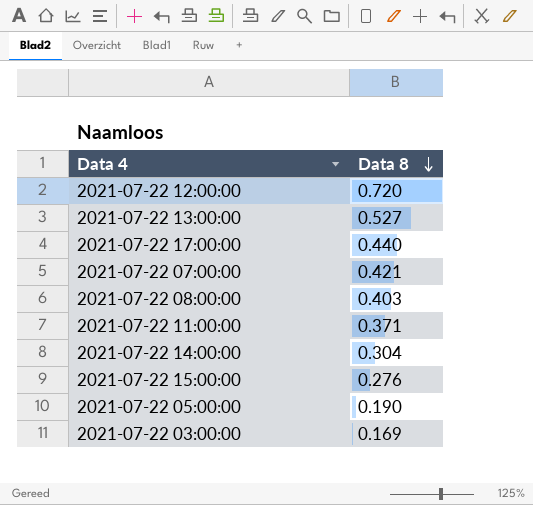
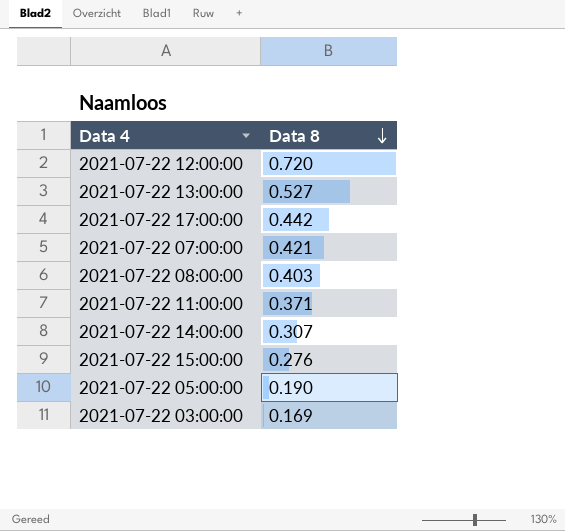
2021-07-22 17:00:00 | Data 8: 0.440 -> 0.442
2021-07-22 14:00:00 | Data 8: 0.304 -> 0.307

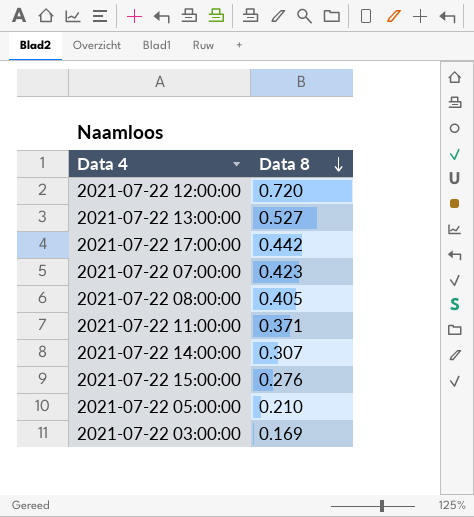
2021-07-22 07:00:00 | Data 8: 0.421 -> 0.423
2021-07-22 08:00:00 | Data 8: 0.403 -> 0.405
2021-07-22 05:00:00 | Data 8: 0.190 -> 0.210

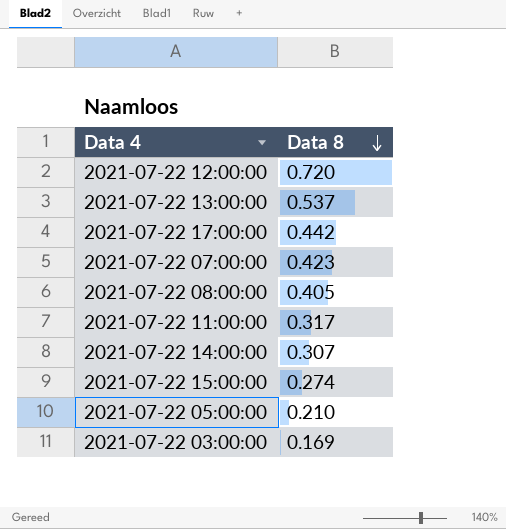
2021-07-22 13:00:00 | Data 8: 0.527 -> 0.537
2021-07-22 11:00:00 | Data 8: 0.371 -> 0.317
2021-07-22 15:00:00 | Data 8: 0.276 -> 0.274

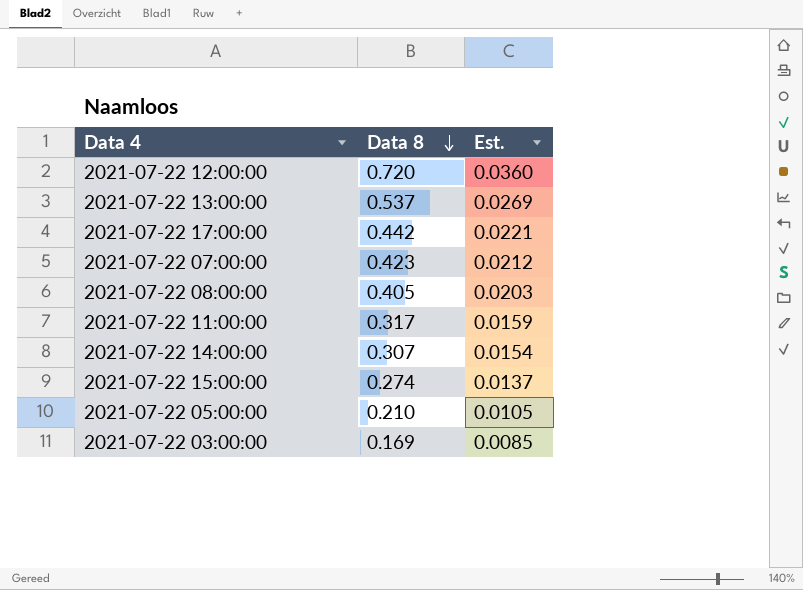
column Est. | formula: none -> [Data 8] * 0.05

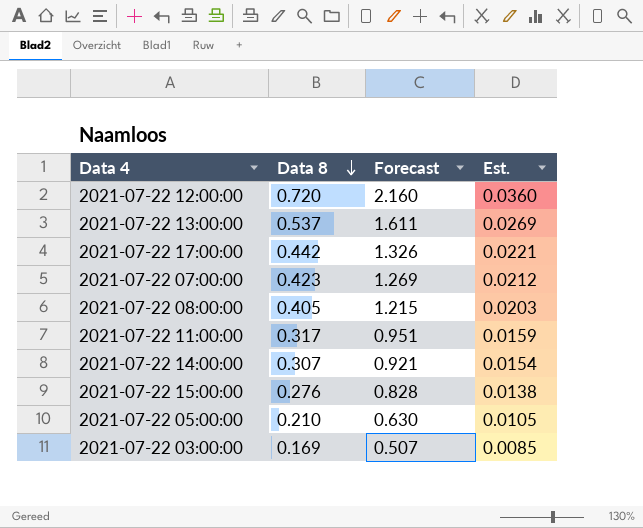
column Forecast | formula: none -> [Data 8] * 3
2021-07-22 15:00:00 | Data 8: 0.274 -> 0.276
2021-07-22 15:00:00 | Est.: 0.0137 -> 0.0138

